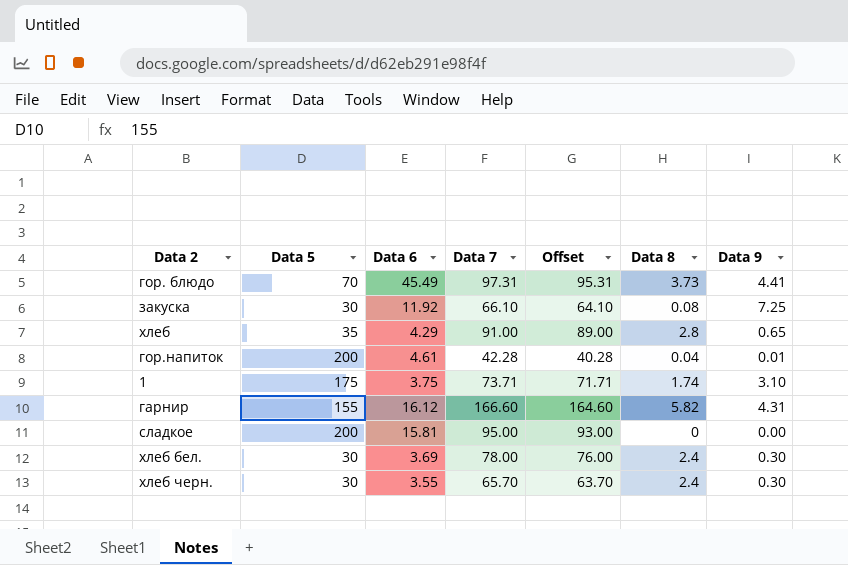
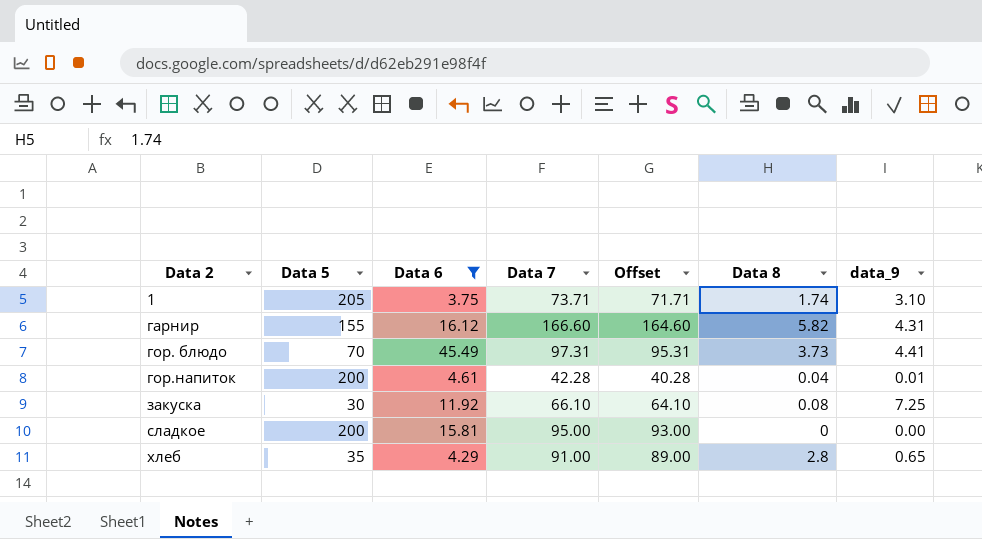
filter: none -> Data 6 >= 3.75
row order: none -> Data 2 ascending
column name: Data 9 -> data_9
1 | Data 5: 175 -> 205

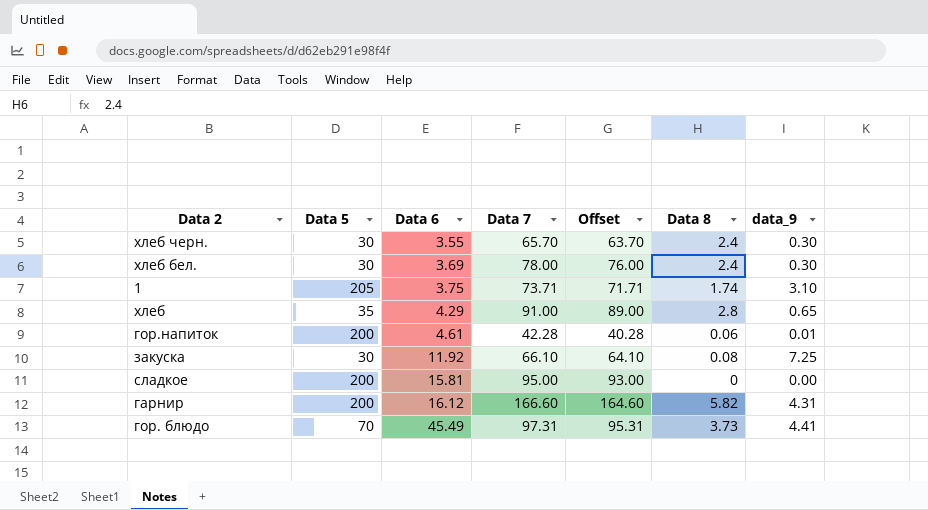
filter: Data 6 >= 3.75 -> none
row order: Data 2 ascending -> Data 6 ascending
гор.напиток | Data 8: 0.04 -> 0.06
гарнир | Data 5: 155 -> 200

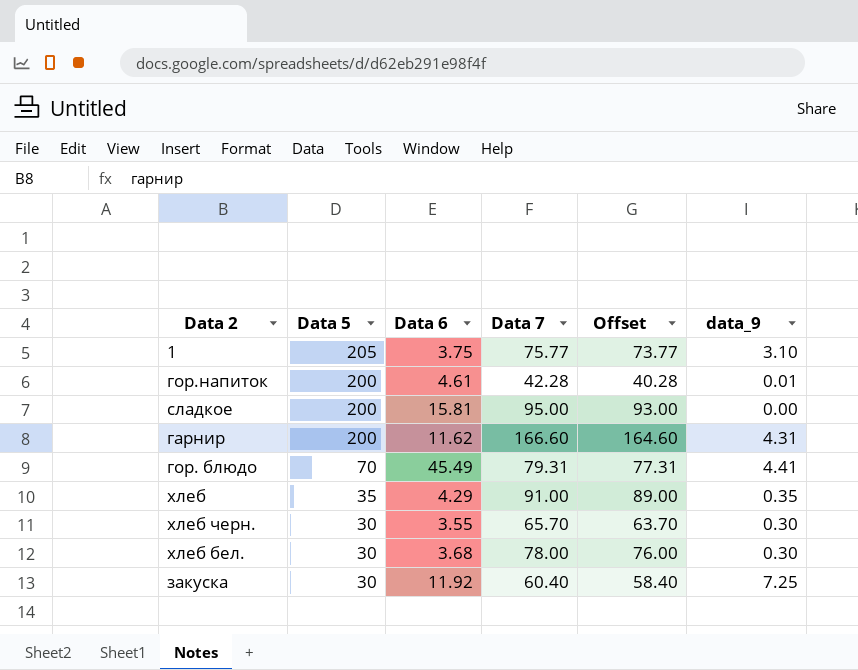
row order: Data 6 ascending -> Data 5 descending
column Data 8 | position: 6 -> none
1 | Data 7: 73.71 -> 75.77
1 | Offset: 71.71 -> 73.77
гарнир | Data 6: 16.12 -> 11.62
гор. блюдо | Data 7: 97.31 -> 79.31
гор. блюдо | Offset: 95.31 -> 77.31
хлеб | data_9: 0.65 -> 0.35
хлеб бел. | Data 6: 3.69 -> 3.68
закуска | Data 7: 66.10 -> 60.40
закуска | Offset: 64.10 -> 58.40

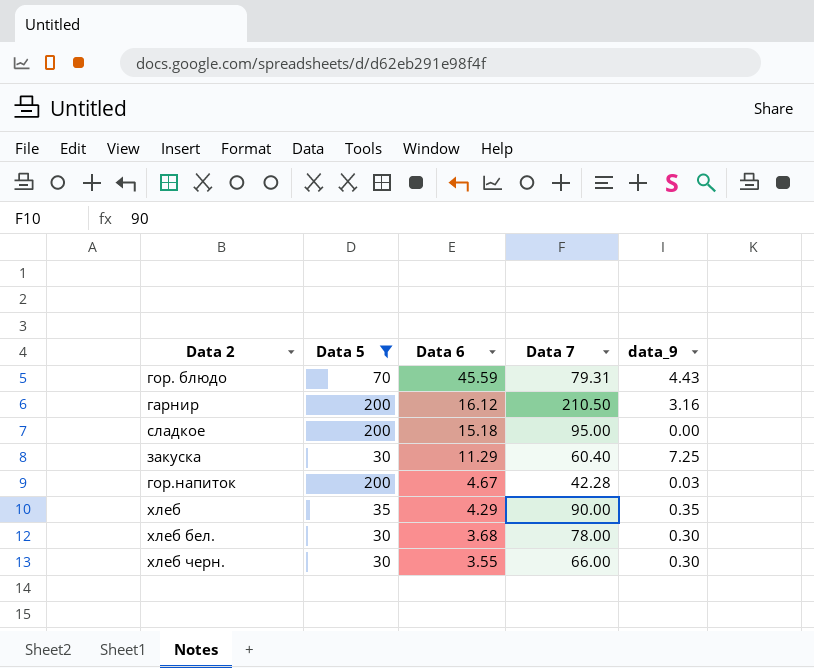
filter: none -> Data 5 != 205
row order: Data 5 descending -> Data 6 descending
column Offset | formula: [Data 7] - 2 -> none
гор. блюдо | Data 6: 45.49 -> 45.59
гор. блюдо | data_9: 4.41 -> 4.43
гарнир | Data 6: 11.62 -> 16.12
гарнир | Data 7: 166.60 -> 210.50
гарнир | data_9: 4.31 -> 3.16
сладкое | Data 6: 15.81 -> 15.18
закуска | Data 6: 11.92 -> 11.29
гор.напиток | Data 6: 4.61 -> 4.67
гор.напиток | data_9: 0.01 -> 0.03
хлеб | Data 7: 91.00 -> 90.00
хлеб черн. | Data 7: 65.70 -> 66.00

